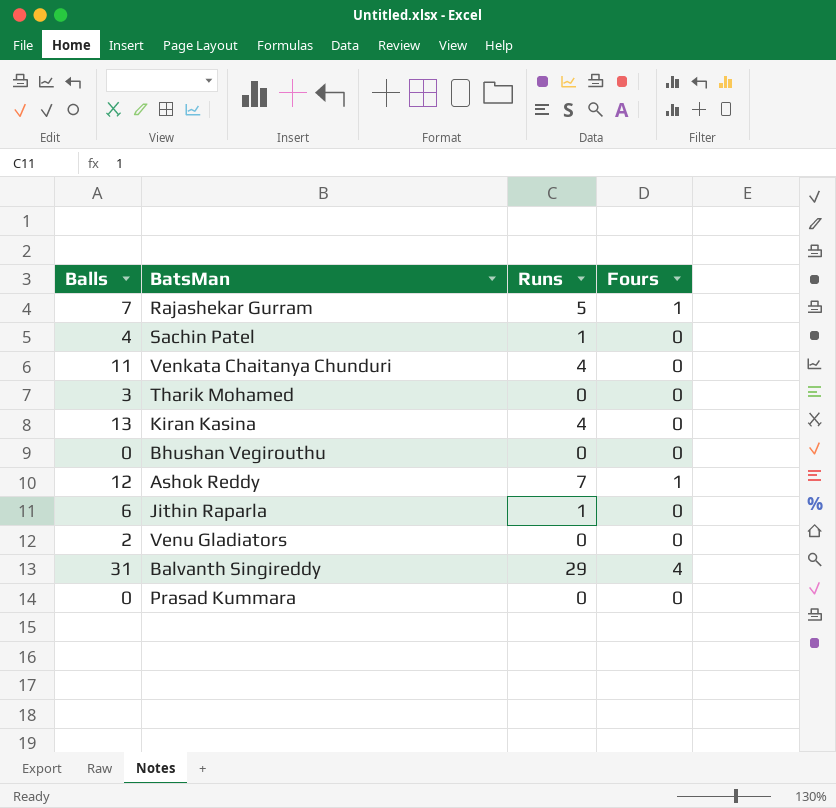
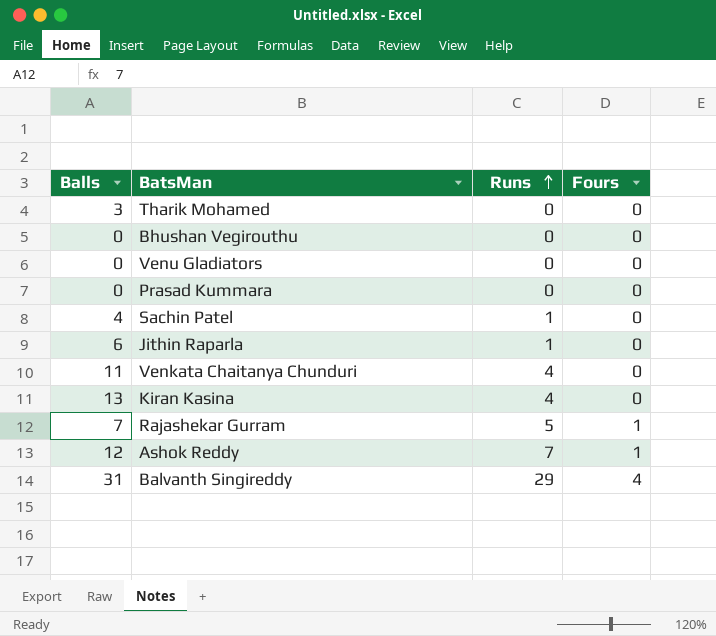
row order: none -> Runs ascending
Venu Gladiators | Balls: 2 -> 0

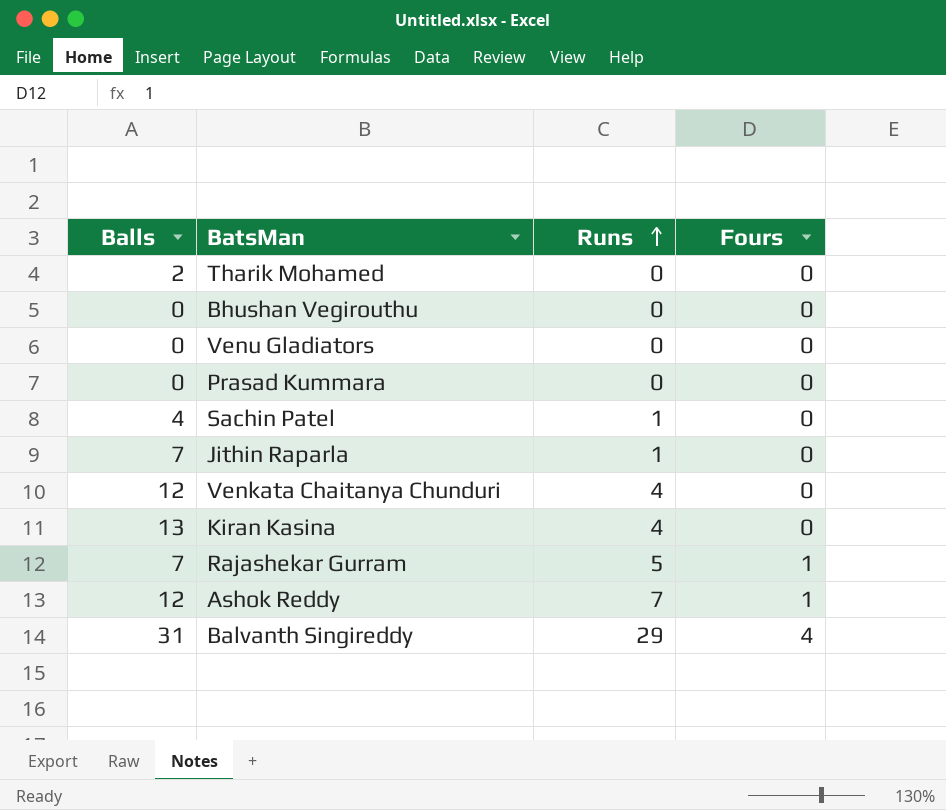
Tharik Mohamed | Balls: 3 -> 2
Jithin Raparla | Balls: 6 -> 7
Venkata Chaitanya Chunduri | Balls: 11 -> 12

